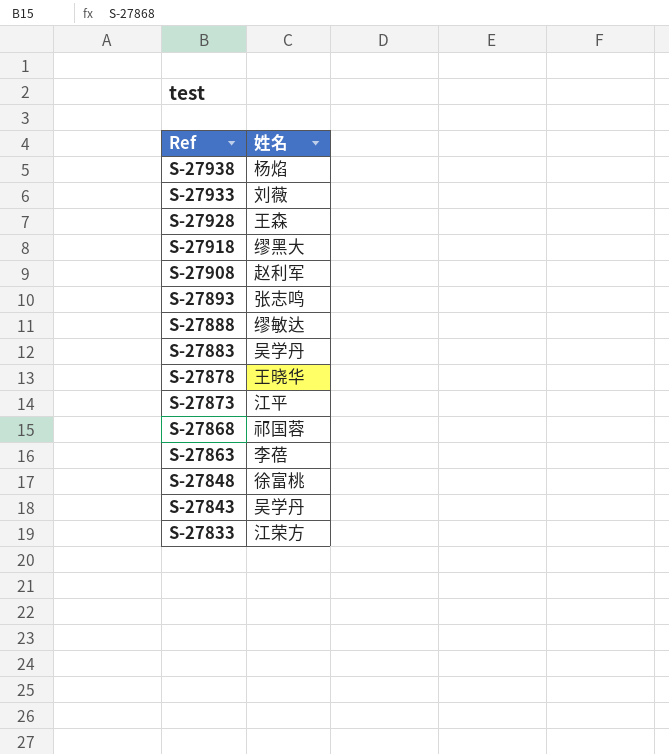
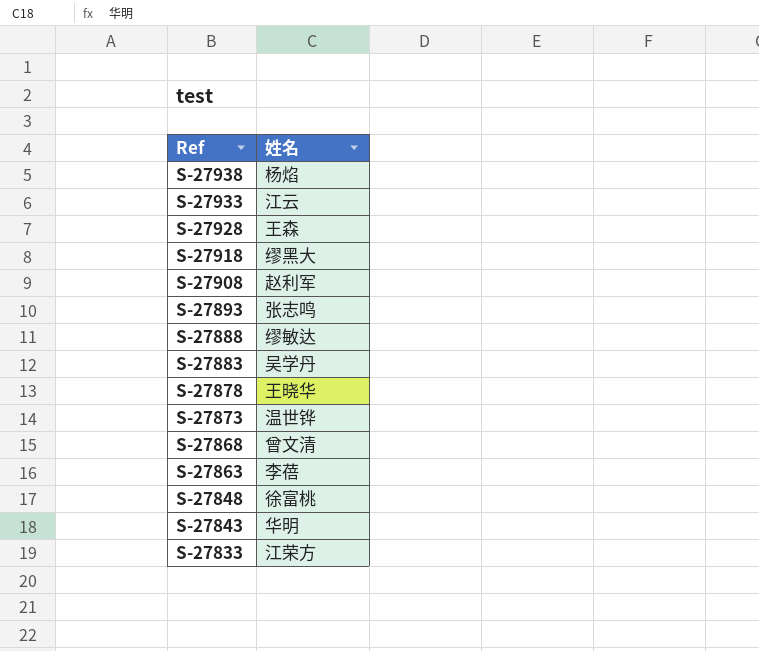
S-27933 | 姓名: 刘薇 -> 江云
S-27873 | 姓名: 江平 -> 温世铧
S-27868 | 姓名: 祁国蓉 -> 曾文清
S-27843 | 姓名: 吴学丹 -> 华明

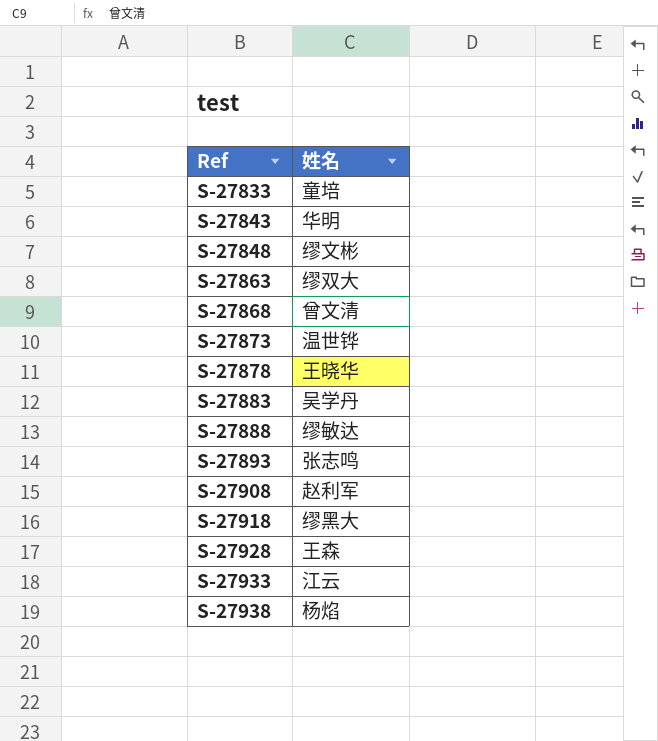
row order: Ref descending -> Ref ascending
S-27833 | 姓名: 江荣方 -> 童培
S-27848 | 姓名: 徐富桃 -> 缪文彬
S-27863 | 姓名: 李蓓 -> 缪双大

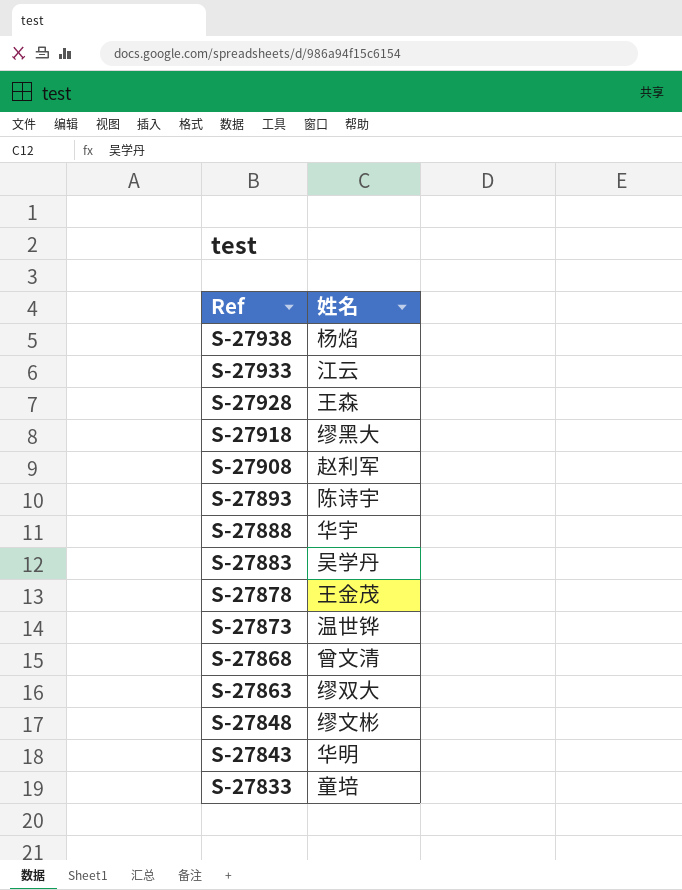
row order: Ref ascending -> Ref descending
S-27893 | 姓名: 张志鸣 -> 陈诗宇
S-27888 | 姓名: 缪敏达 -> 华宇
S-27878 | 姓名: 王晓华 -> 王金茂

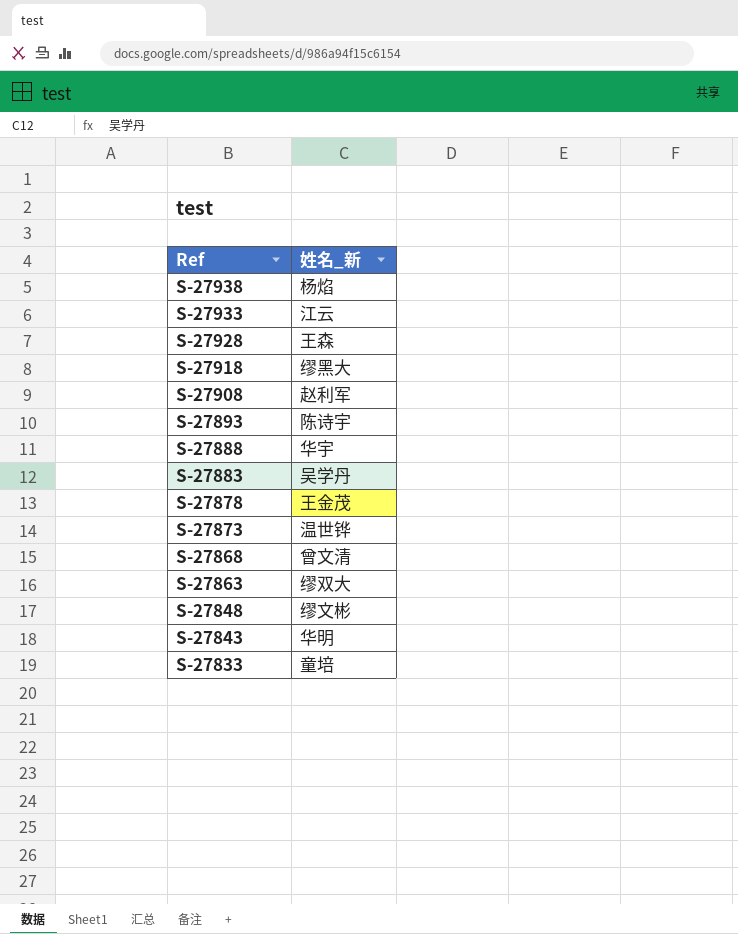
column name: 姓名 -> 姓名_新

